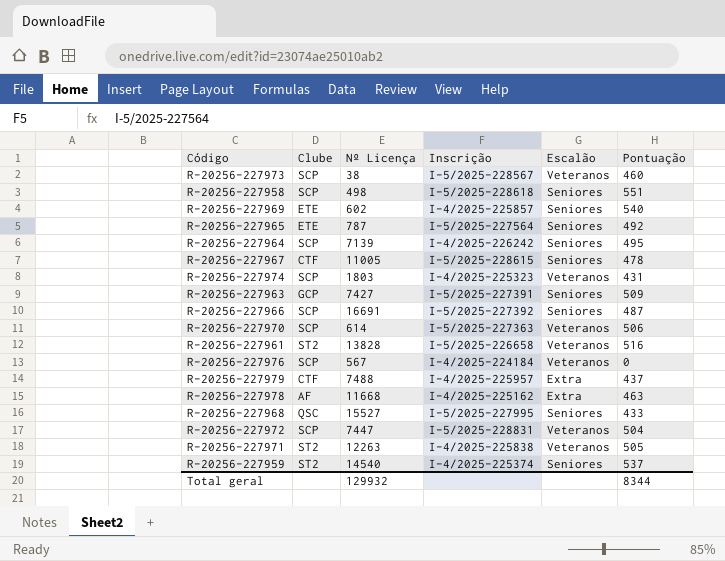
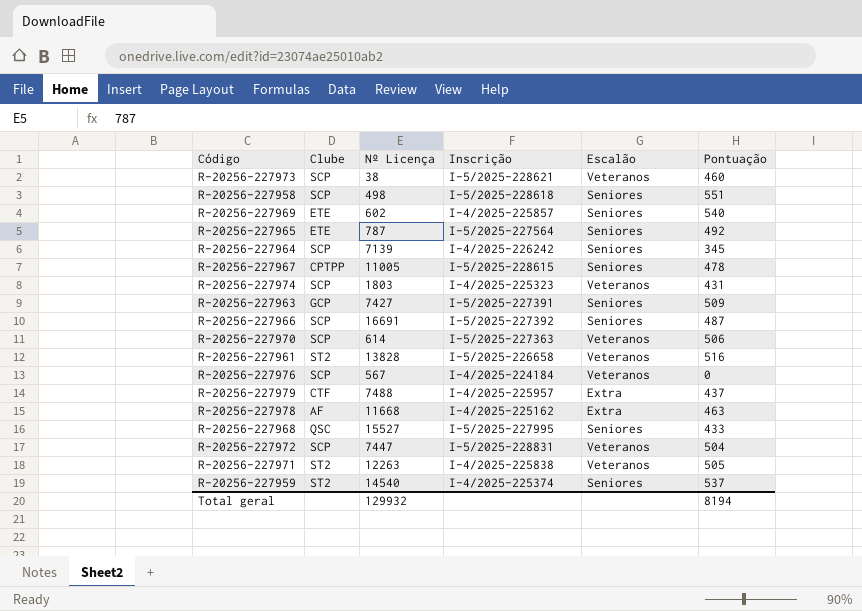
R-20256-227973 | Inscrição: I-5/2025-228567 -> I-5/2025-228621
R-20256-227964 | Pontuação: 495 -> 345
R-20256-227967 | Clube: CTF -> CPTPP
Total geral | Pontuação: 8344 -> 8194

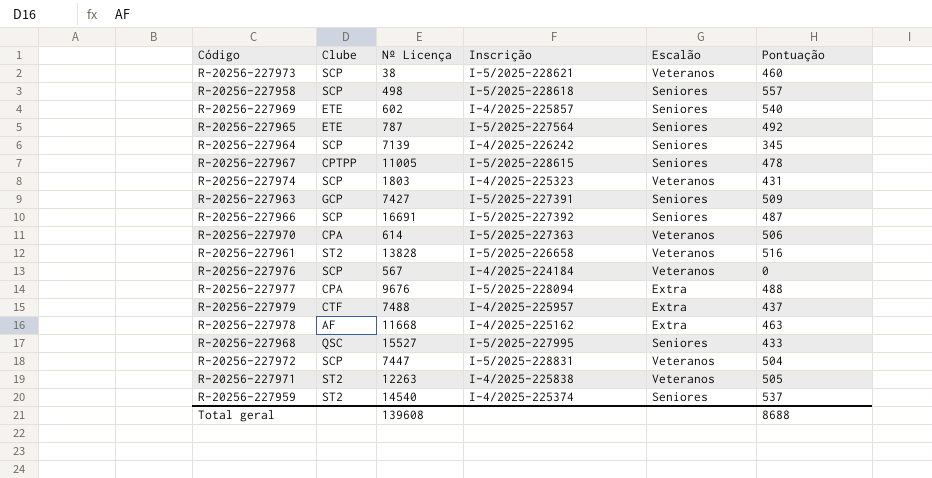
R-20256-227958 | Pontuação: 551 -> 557
R-20256-227970 | Clube: SCP -> CPA
row R-20256-227977: none -> CPA | 9676 | I-5/2025-228094 | Extra | 488
Total geral | Nº Licença: 129932 -> 139608
Total geral | Pontuação: 8194 -> 8688

